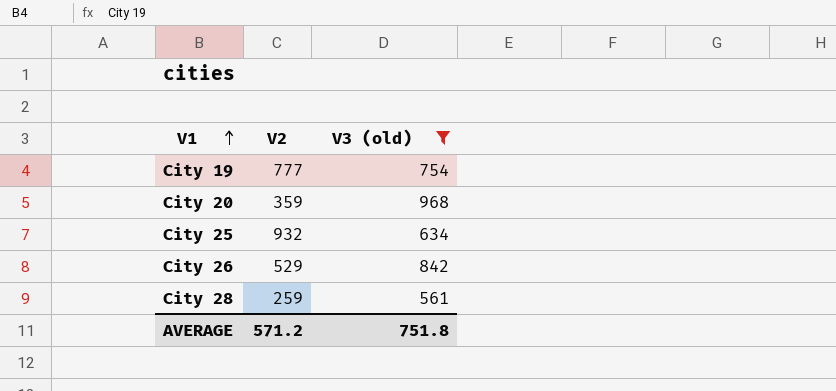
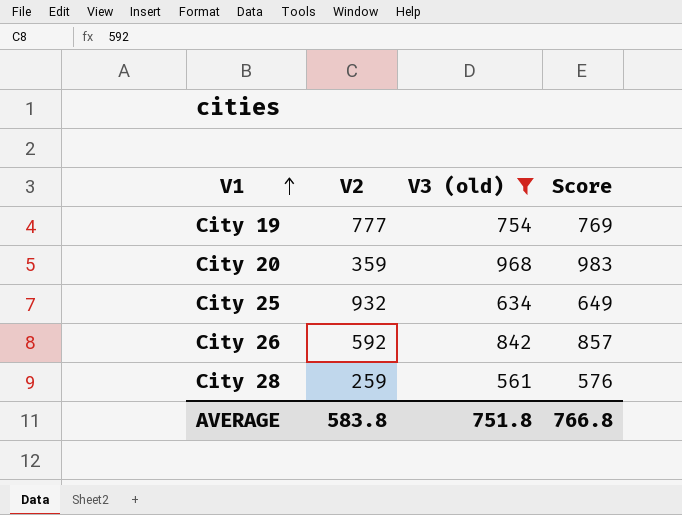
column Score | formula: none -> [V3 (old)] + 15
City 26 | V2: 529 -> 592
AVERAGE | V2: 571.2 -> 583.8

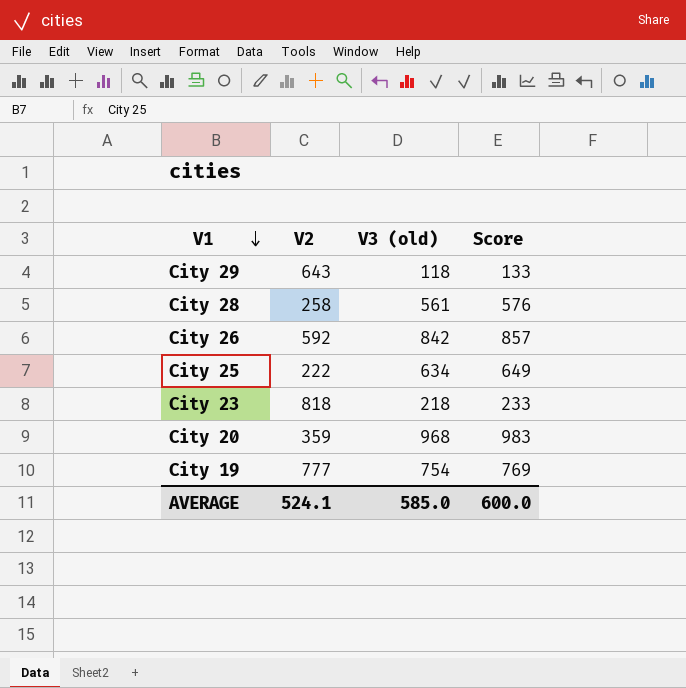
filter: V3 (old) >= 561 -> none
row order: V1 ascending -> V1 descending
City 28 | V2: 259 -> 258
City 25 | V2: 932 -> 222
AVERAGE | V2: 583.8 -> 524.1
AVERAGE | V3 (old): 751.8 -> 585.0
AVERAGE | Score: 766.8 -> 600.0

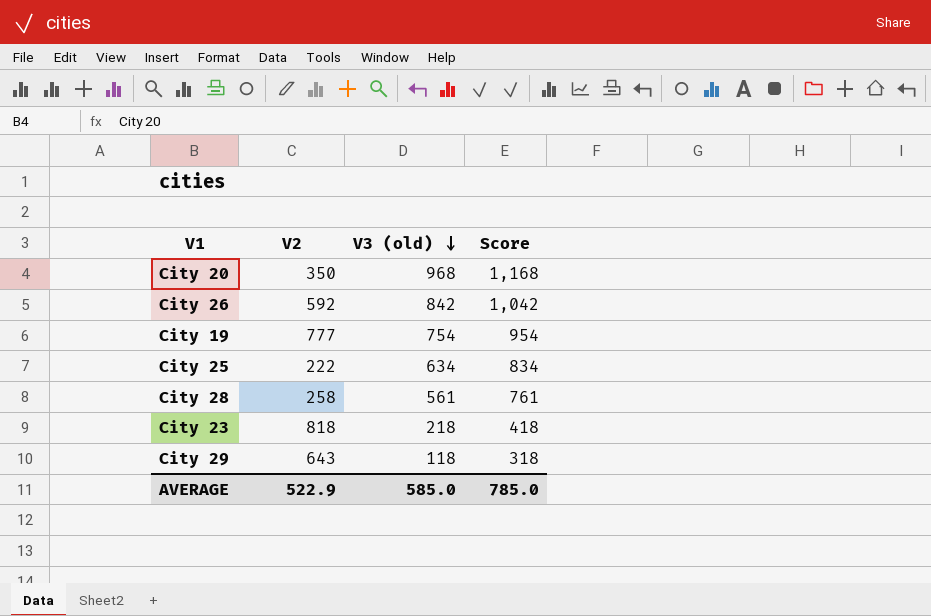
row order: V1 descending -> V3 (old) descending
column Score | formula: [V3 (old)] + 15 -> [V3 (old)] + 200
City 20 | V2: 359 -> 350
AVERAGE | V2: 524.1 -> 522.9
AVERAGE | Score: 600.0 -> 785.0

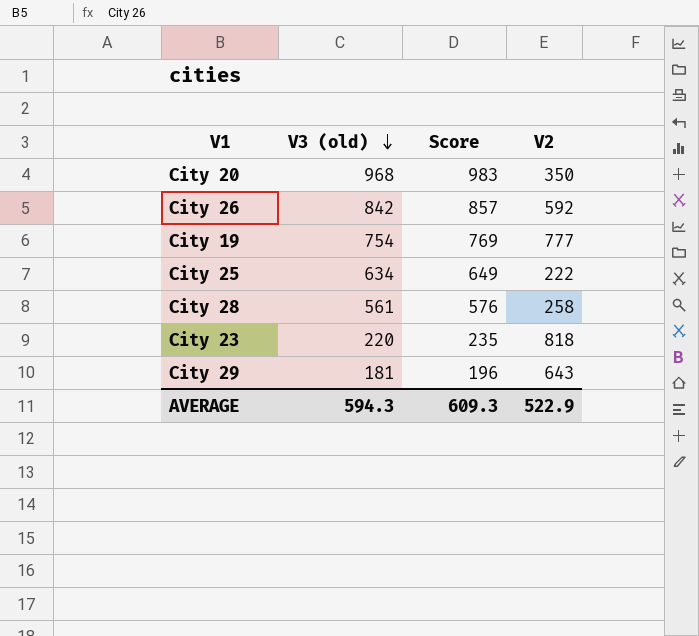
column Score | formula: [V3 (old)] + 200 -> [V3 (old)] + 15
column V2 | position: 2 -> 4
City 23 | V3 (old): 218 -> 220
City 29 | V3 (old): 118 -> 181
AVERAGE | V3 (old): 585.0 -> 594.3
AVERAGE | Score: 785.0 -> 609.3

